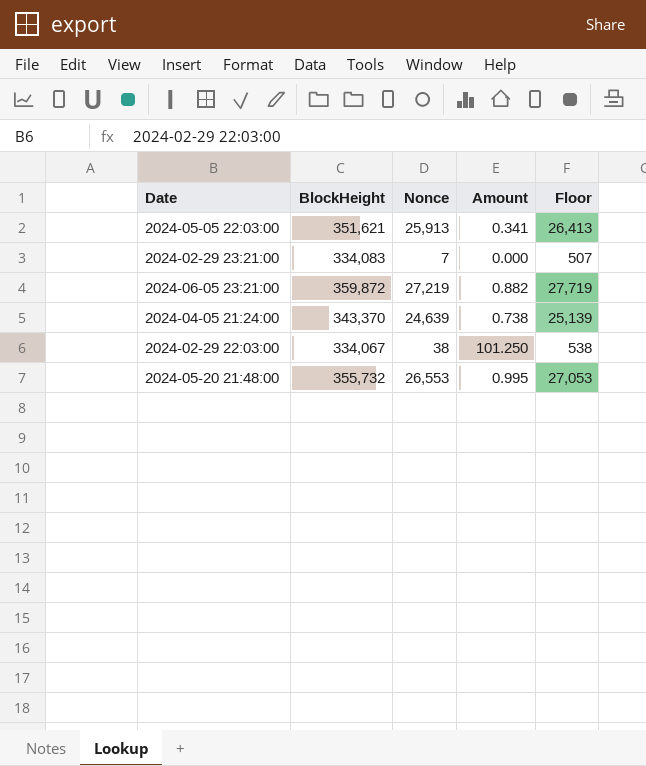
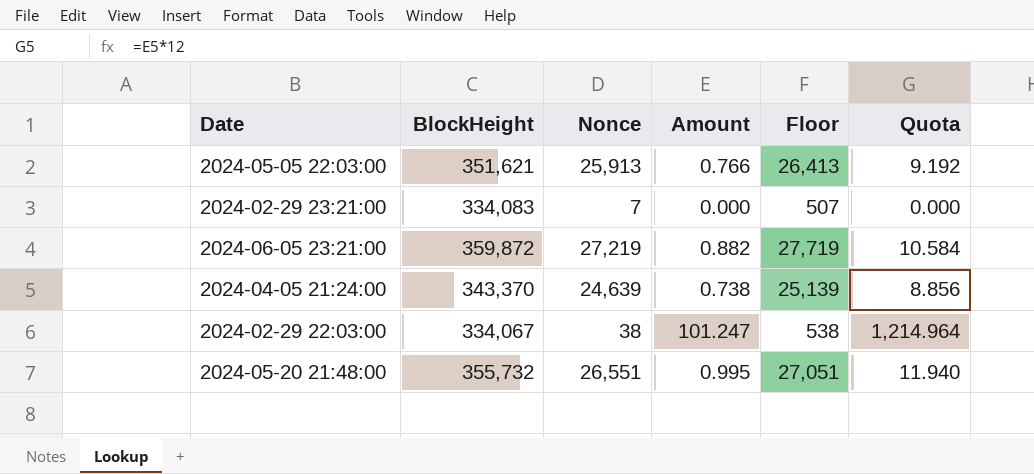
column Quota | formula: none -> [Amount] * 12
2024-05-05 22:03:00 | Amount: 0.341 -> 0.766
2024-02-29 22:03:00 | Amount: 101.250 -> 101.247
2024-05-20 21:48:00 | Nonce: 26,553 -> 26,551
2024-05-20 21:48:00 | Floor: 27,053 -> 27,051

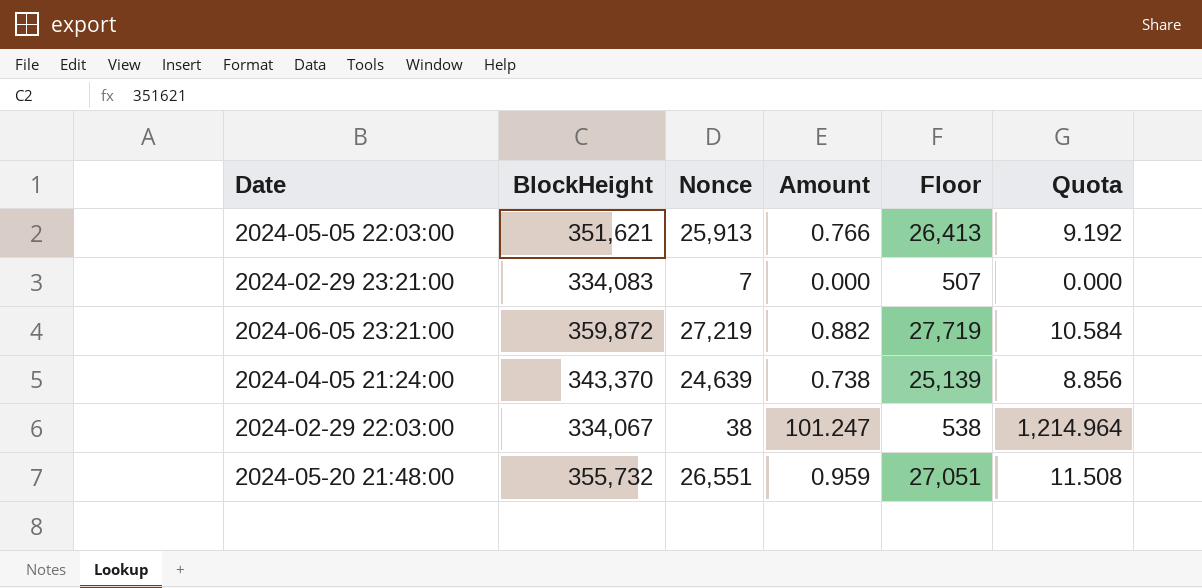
2024-05-20 21:48:00 | Amount: 0.995 -> 0.959
2024-05-20 21:48:00 | Quota: 11.940 -> 11.508

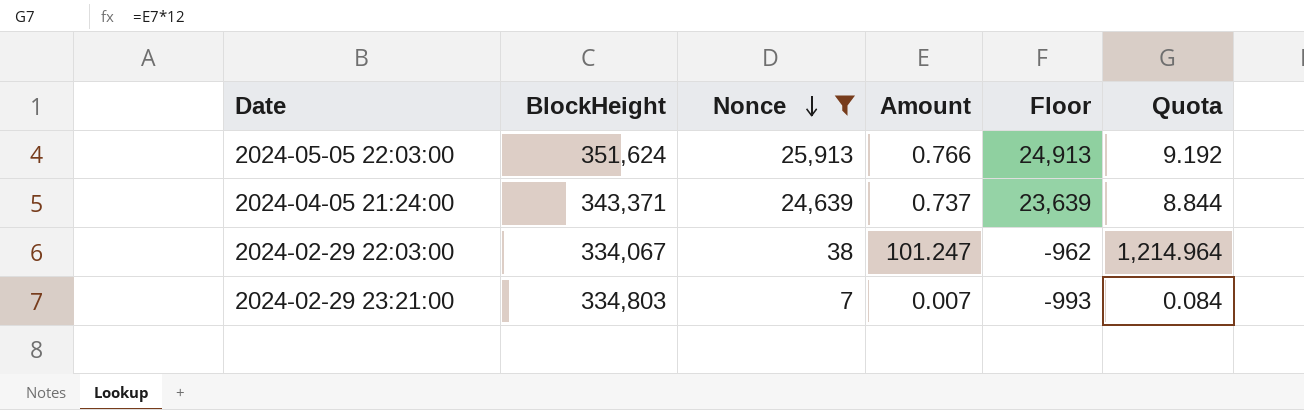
filter: none -> Nonce <= 25,913
row order: none -> Nonce descending
column Floor | formula: [Nonce] + 500 -> [Nonce] - 1000
2024-05-05 22:03:00 | BlockHeight: 351,621 -> 351,624
2024-04-05 21:24:00 | BlockHeight: 343,370 -> 343,371
2024-04-05 21:24:00 | Amount: 0.738 -> 0.737
2024-04-05 21:24:00 | Quota: 8.856 -> 8.844
2024-02-29 23:21:00 | BlockHeight: 334,083 -> 334,803
2024-02-29 23:21:00 | Amount: 0.000 -> 0.007
2024-02-29 23:21:00 | Quota: 0.000 -> 0.084

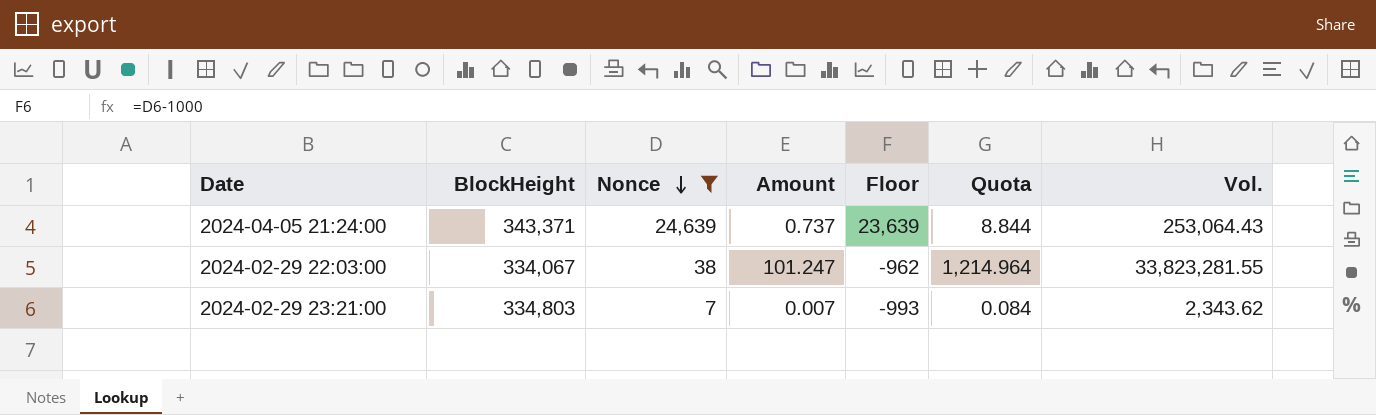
column Vol. | formula: none -> [BlockHeight] * [Amount]
row 2024-05-05 22:03:00: 351,624 | 25,913 | 0.766 | 24,913 | 9.192 -> none

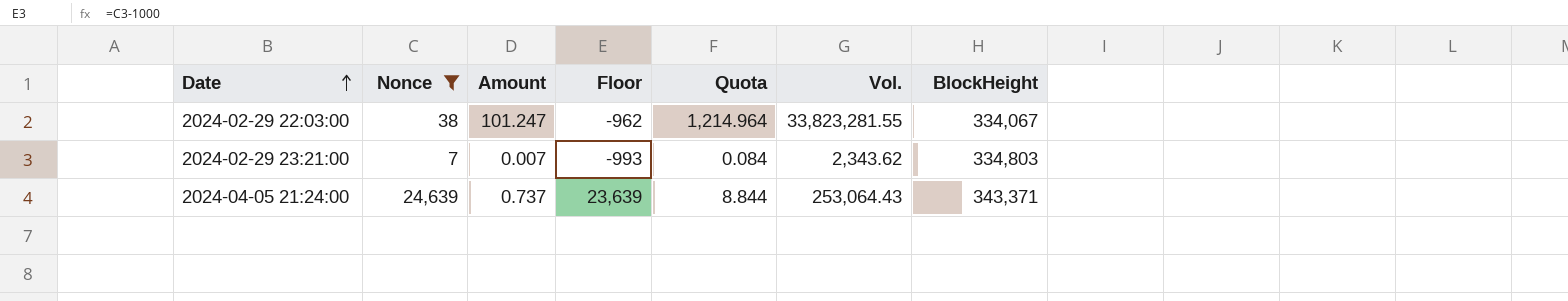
row order: Nonce descending -> Date ascending
column BlockHeight | position: 2 -> 7

